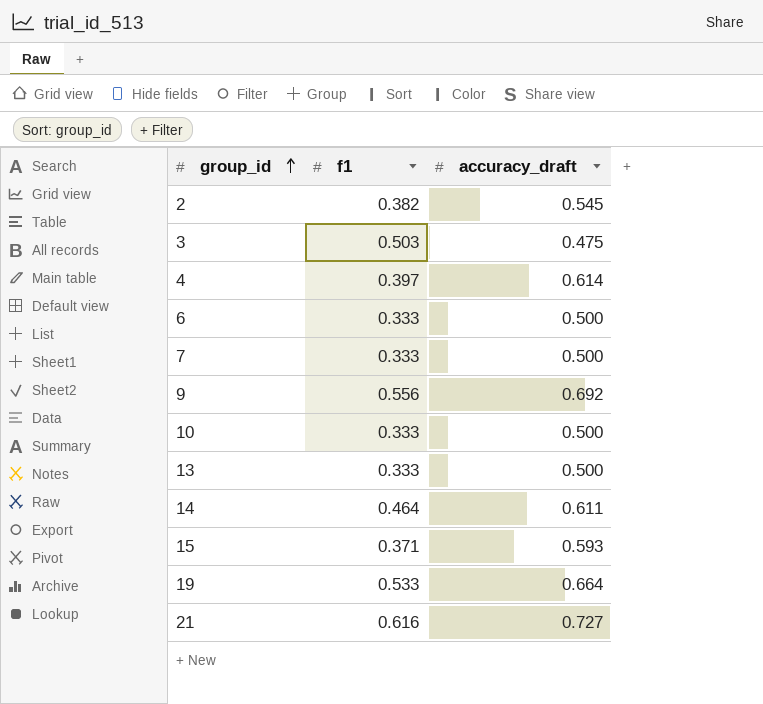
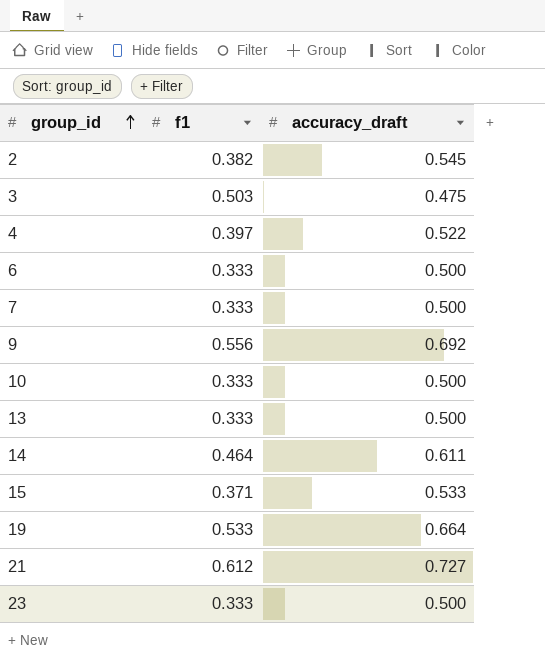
4 | accuracy_draft: 0.614 -> 0.522
15 | accuracy_draft: 0.593 -> 0.533
21 | f1: 0.616 -> 0.612
row 23: none -> 0.333 | 0.500

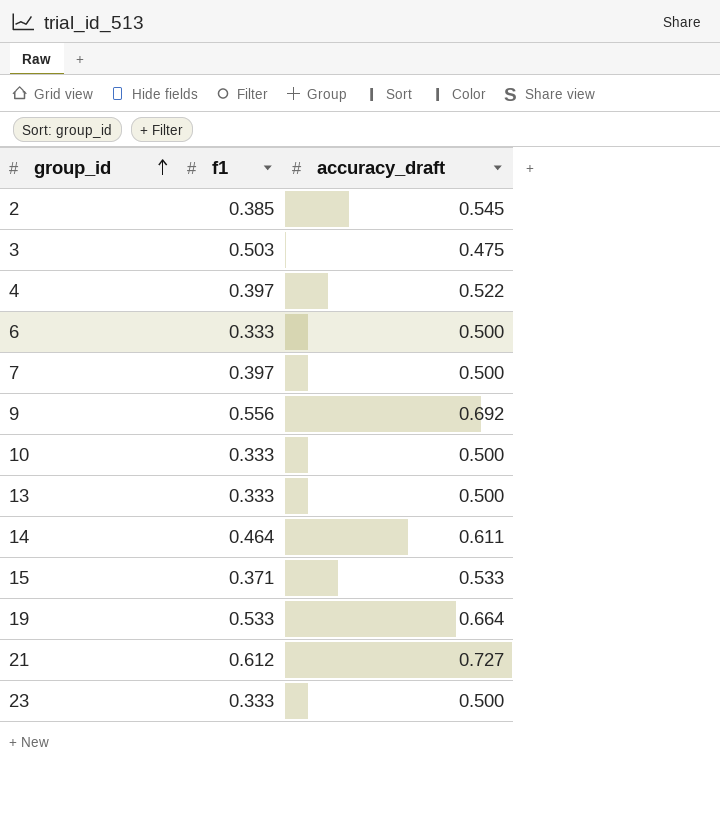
2 | f1: 0.382 -> 0.385
7 | f1: 0.333 -> 0.397

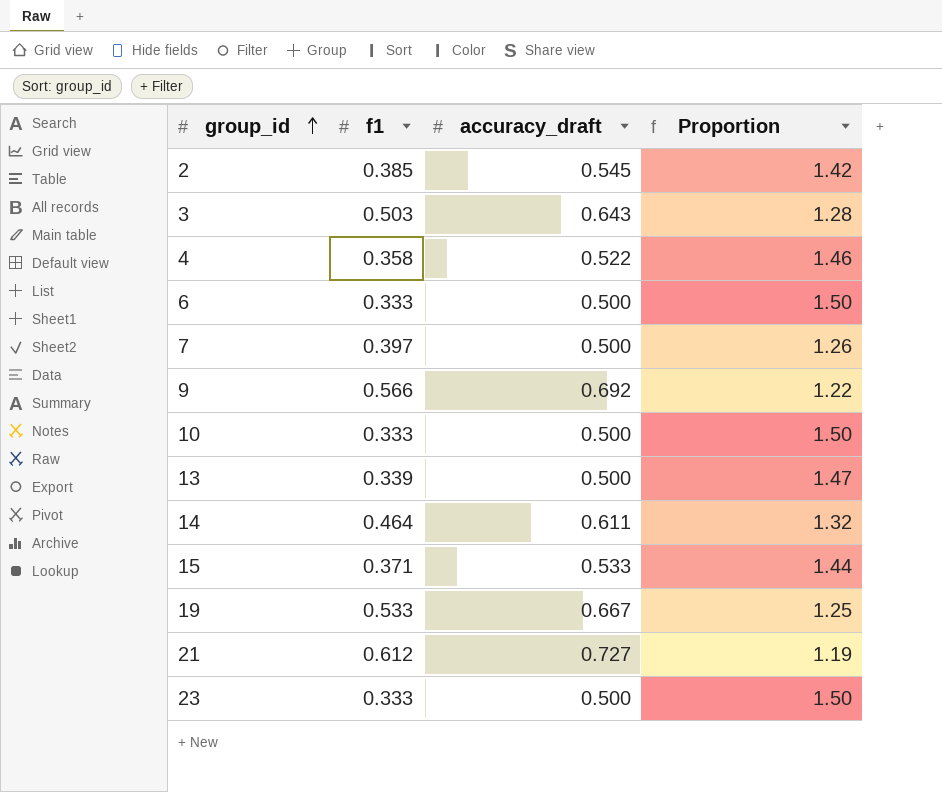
column Proportion | formula: none -> [accuracy_draft] / [f1]
3 | accuracy_draft: 0.475 -> 0.643
4 | f1: 0.397 -> 0.358
9 | f1: 0.556 -> 0.566
13 | f1: 0.333 -> 0.339
19 | accuracy_draft: 0.664 -> 0.667

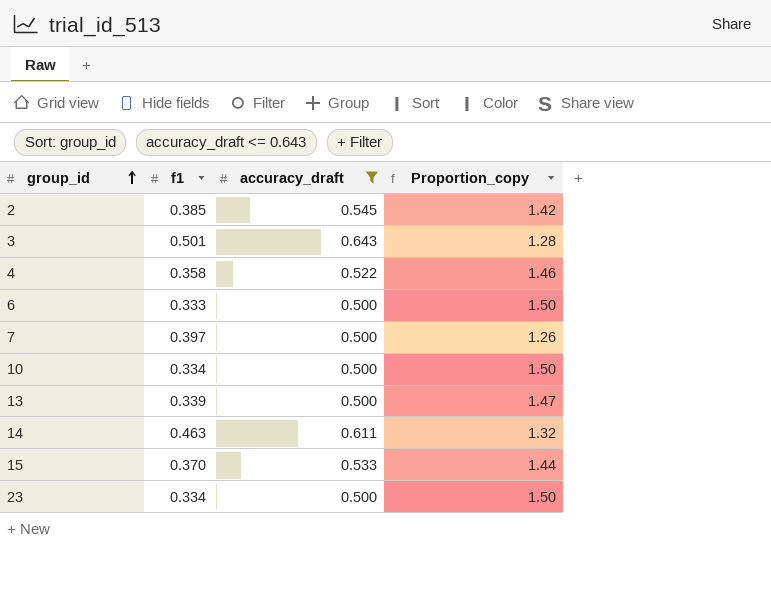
filter: none -> accuracy_draft <= 0.643
column name: Proportion -> Proportion_copy
3 | f1: 0.503 -> 0.501
10 | f1: 0.333 -> 0.334
14 | f1: 0.464 -> 0.463
15 | f1: 0.371 -> 0.370
23 | f1: 0.333 -> 0.334

